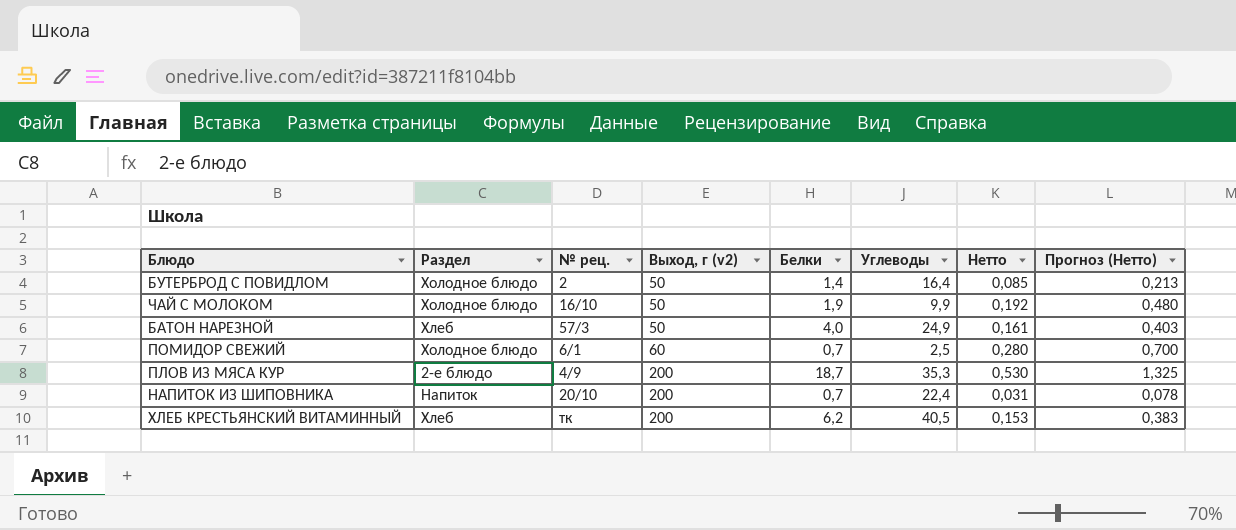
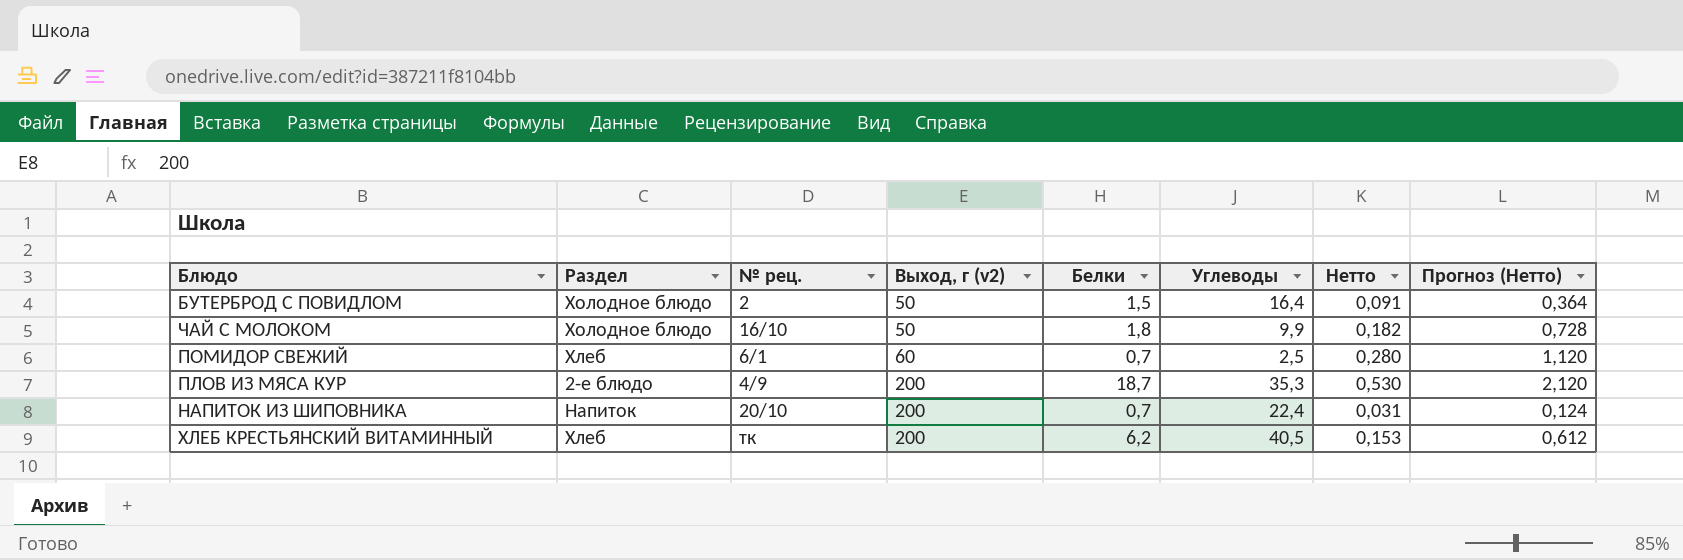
column Прогноз (Нетто) | formula: [Нетто] * 2,5 -> [Нетто] * 4
row БАТОН НАРЕЗНОЙ: Хлеб | 57/3 | 50 | 4,0 | 24,9 | 0,161 | 0,403 -> none
БУТЕРБРОД С ПОВИДЛОМ | Белки: 1,4 -> 1,5
БУТЕРБРОД С ПОВИДЛОМ | Нетто: 0,085 -> 0,091
ЧАЙ С МОЛОКОМ | Белки: 1,9 -> 1,8
ЧАЙ С МОЛОКОМ | Нетто: 0,192 -> 0,182
ПОМИДОР СВЕЖИЙ | Раздел: Холодное блюдо -> Хлеб

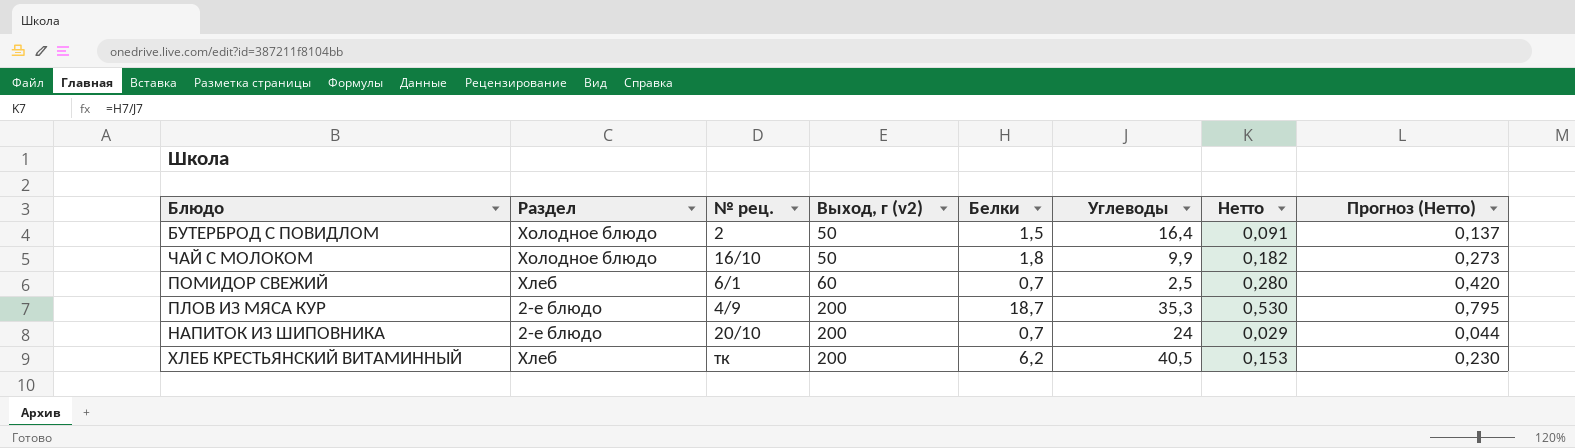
column Прогноз (Нетто) | formula: [Нетто] * 4 -> [Нетто] * 1,5
НАПИТОК ИЗ ШИПОВНИКА | Раздел: Напиток -> 2-е блюдо
НАПИТОК ИЗ ШИПОВНИКА | Углеводы: 22,4 -> 24
НАПИТОК ИЗ ШИПОВНИКА | Нетто: 0,031 -> 0,029

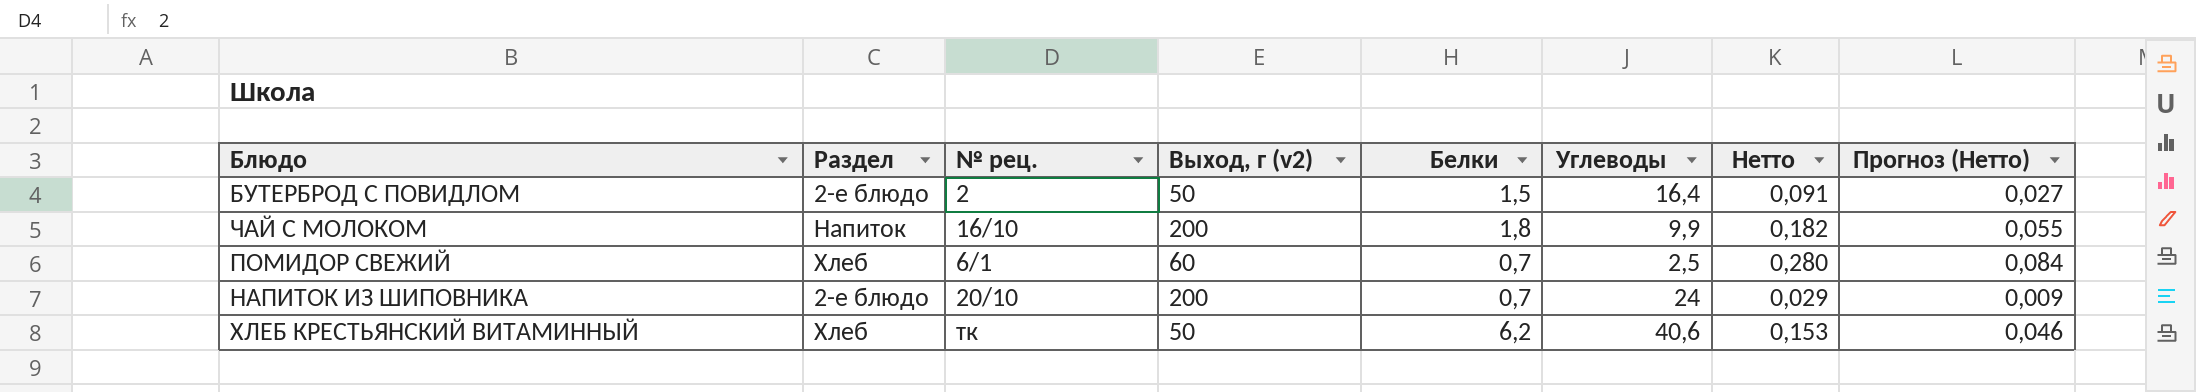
column Прогноз (Нетто) | formula: [Нетто] * 1,5 -> [Нетто] * 0,3
row ПЛОВ ИЗ МЯСА КУР: 2-е блюдо | 4/9 | 200 | 18,7 | 35,3 | 0,530 | 0,795 -> none
БУТЕРБРОД С ПОВИДЛОМ | Раздел: Холодное блюдо -> 2-е блюдо
ЧАЙ С МОЛОКОМ | Раздел: Холодное блюдо -> Напиток
ЧАЙ С МОЛОКОМ | Выход, г (v2): 50 -> 200
ХЛЕБ КРЕСТЬЯНСКИЙ ВИТАМИННЫЙ | Выход, г (v2): 200 -> 50
ХЛЕБ КРЕСТЬЯНСКИЙ ВИТАМИННЫЙ | Углеводы: 40,5 -> 40,6

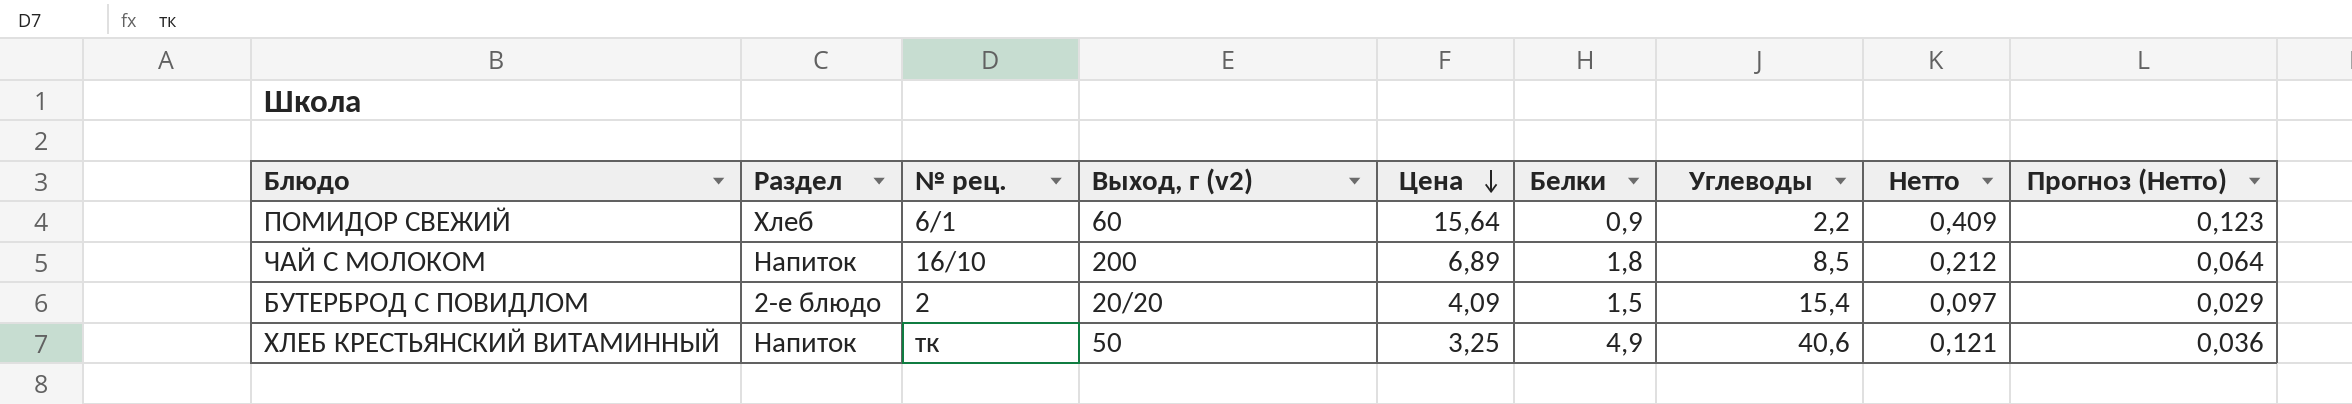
row order: none -> Цена descending
column Цена | position: none -> 5
row НАПИТОК ИЗ ШИПОВНИКА: 2-е блюдо | 20/10 | 200 | 0,7 | 24 | 0,029 | 0,009 -> none
ПОМИДОР СВЕЖИЙ | Белки: 0,7 -> 0,9
ПОМИДОР СВЕЖИЙ | Углеводы: 2,5 -> 2,2
ПОМИДОР СВЕЖИЙ | Нетто: 0,280 -> 0,409
ПОМИДОР СВЕЖИЙ | Прогноз (Нетто): 0,084 -> 0,123
ЧАЙ С МОЛОКОМ | Углеводы: 9,9 -> 8,5
ЧАЙ С МОЛОКОМ | Нетто: 0,182 -> 0,212
ЧАЙ С МОЛОКОМ | Прогноз (Нетто): 0,055 -> 0,064
БУТЕРБРОД С ПОВИДЛОМ | Выход, г (v2): 50 -> 20/20
БУТЕРБРОД С ПОВИДЛОМ | Углеводы: 16,4 -> 15,4
БУТЕРБРОД С ПОВИДЛОМ | Нетто: 0,091 -> 0,097
БУТЕРБРОД С ПОВИДЛОМ | Прогноз (Нетто): 0,027 -> 0,029
ХЛЕБ КРЕСТЬЯНСКИЙ ВИТАМИННЫЙ | Раздел: Хлеб -> Напиток
ХЛЕБ КРЕСТЬЯНСКИЙ ВИТАМИННЫЙ | Белки: 6,2 -> 4,9
ХЛЕБ КРЕСТЬЯНСКИЙ ВИТАМИННЫЙ | Нетто: 0,153 -> 0,121
ХЛЕБ КРЕСТЬЯНСКИЙ ВИТАМИННЫЙ | Прогноз (Нетто): 0,046 -> 0,036

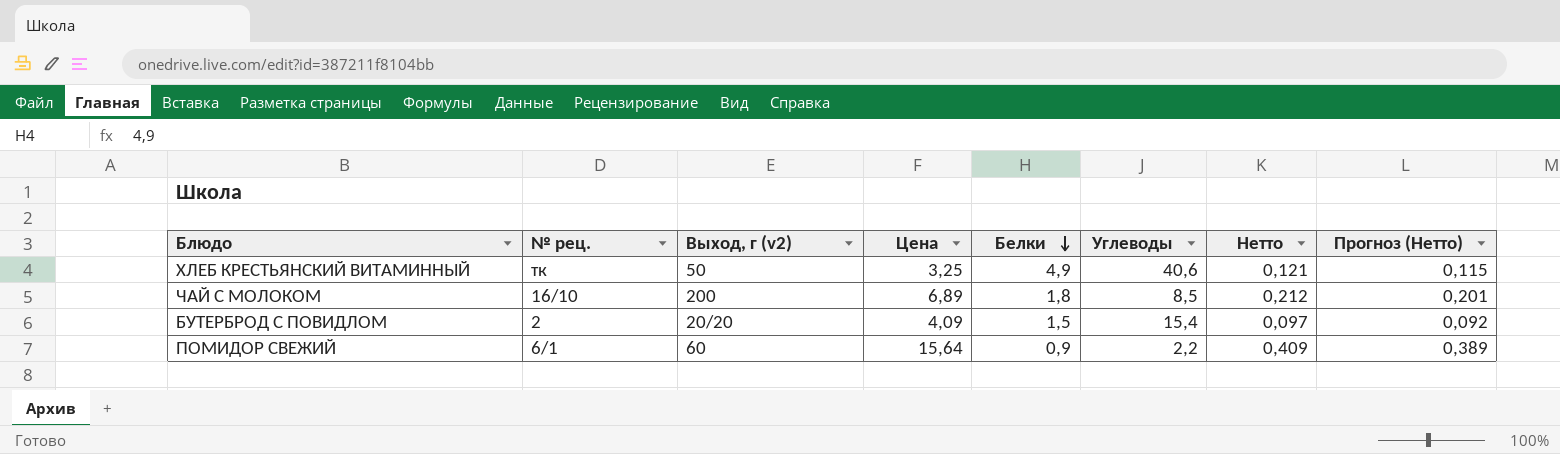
row order: Цена descending -> Белки descending
column Раздел | position: 2 -> none
column Прогноз (Нетто) | formula: [Нетто] * 0,3 -> [Нетто] * 0,95

